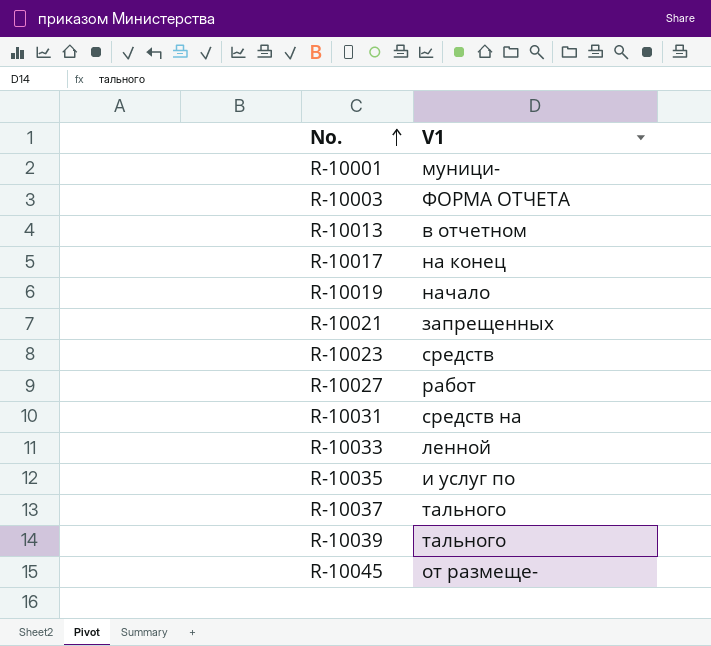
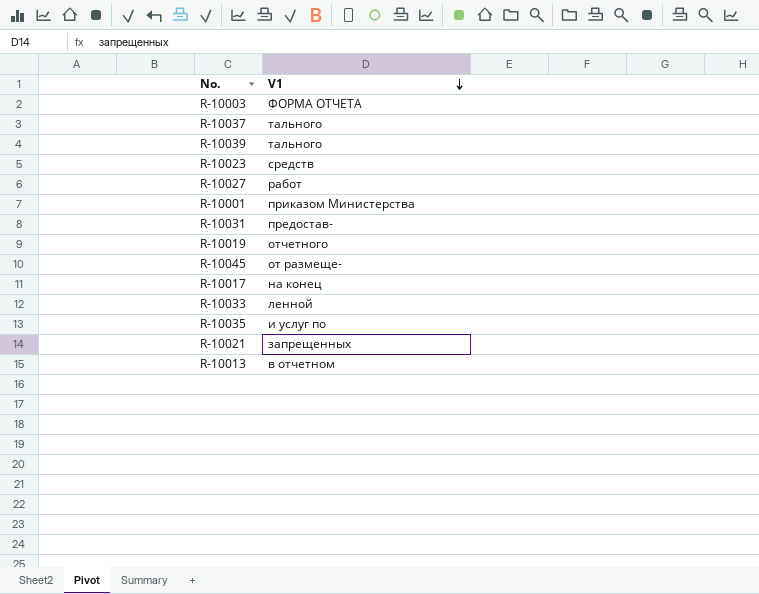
row order: No. ascending -> V1 descending
R-10001 | V1: муници- -> приказом Министерства
R-10031 | V1: средств на -> предостав-
R-10019 | V1: начало -> отчетного

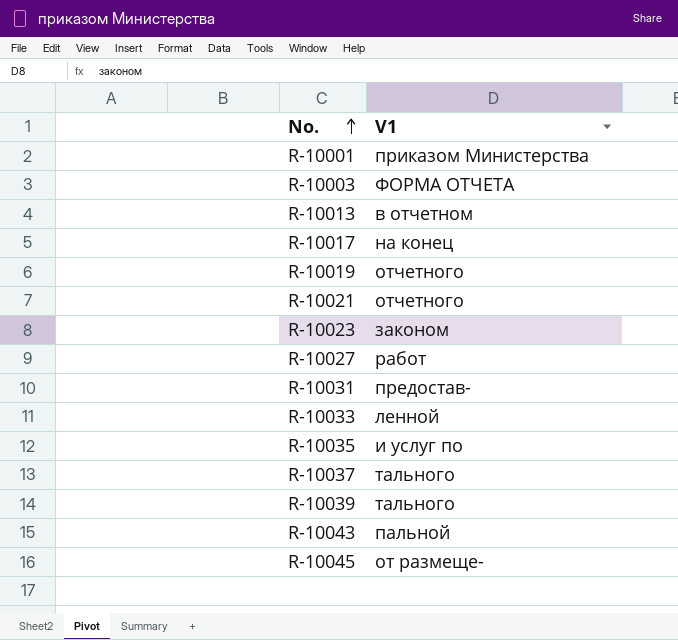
row order: V1 descending -> No. ascending
R-10021 | V1: запрещенных -> отчетного
R-10023 | V1: средств -> законом
row R-10043: none -> пальной

